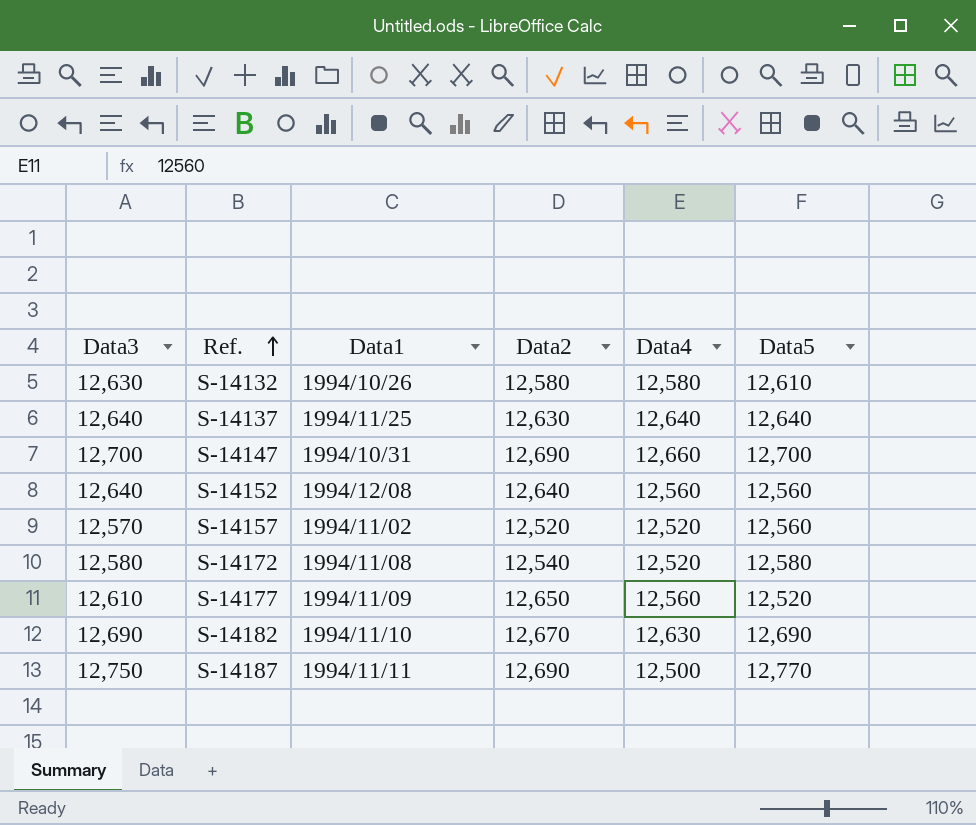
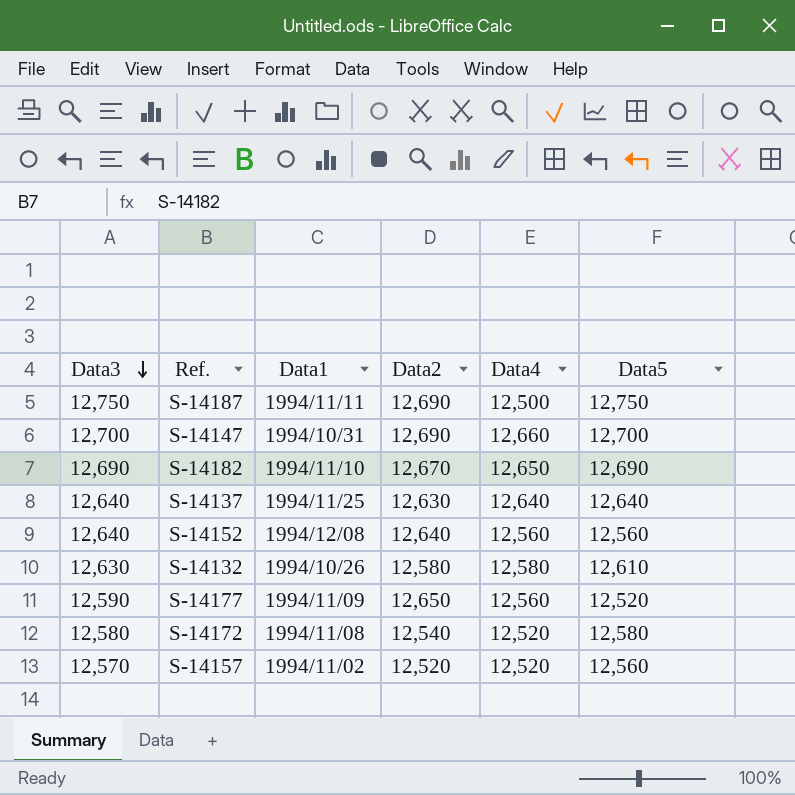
row order: Ref. ascending -> Data3 descending
S-14187 | Data5: 12,770 -> 12,750
S-14182 | Data4: 12,630 -> 12,650
S-14177 | Data3: 12,610 -> 12,590

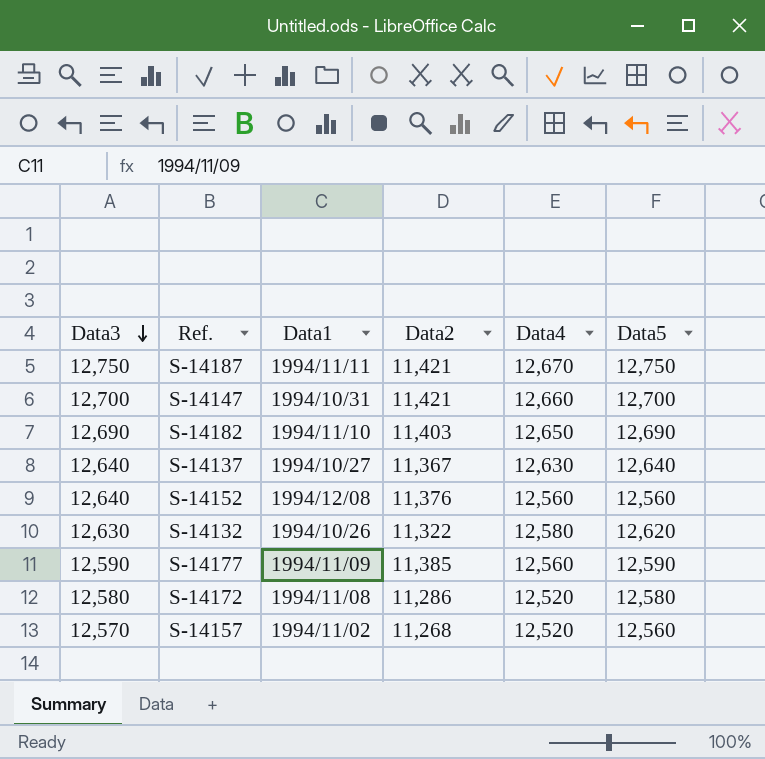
S-14187 | Data2: 12,690 -> 11,421
S-14187 | Data4: 12,500 -> 12,670
S-14147 | Data2: 12,690 -> 11,421
S-14182 | Data2: 12,670 -> 11,403
S-14137 | Data1: 1994/11/25 -> 1994/10/27
S-14137 | Data2: 12,630 -> 11,367
S-14137 | Data4: 12,640 -> 12,630
S-14152 | Data2: 12,640 -> 11,376
S-14132 | Data2: 12,580 -> 11,322
S-14132 | Data5: 12,610 -> 12,620
S-14177 | Data2: 12,650 -> 11,385
S-14177 | Data5: 12,520 -> 12,590
S-14172 | Data2: 12,540 -> 11,286
S-14157 | Data2: 12,520 -> 11,268

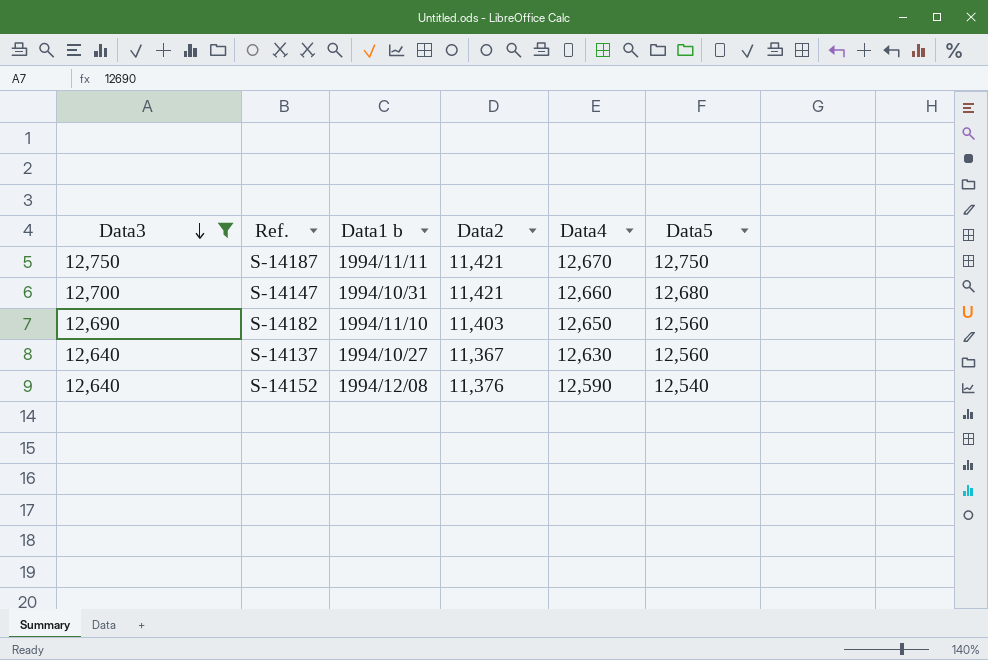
filter: none -> Data3 >= 12,640
column name: Data1 -> Data1 b
S-14147 | Data5: 12,700 -> 12,680
S-14182 | Data5: 12,690 -> 12,560
S-14137 | Data5: 12,640 -> 12,560
S-14152 | Data4: 12,560 -> 12,590
S-14152 | Data5: 12,560 -> 12,540

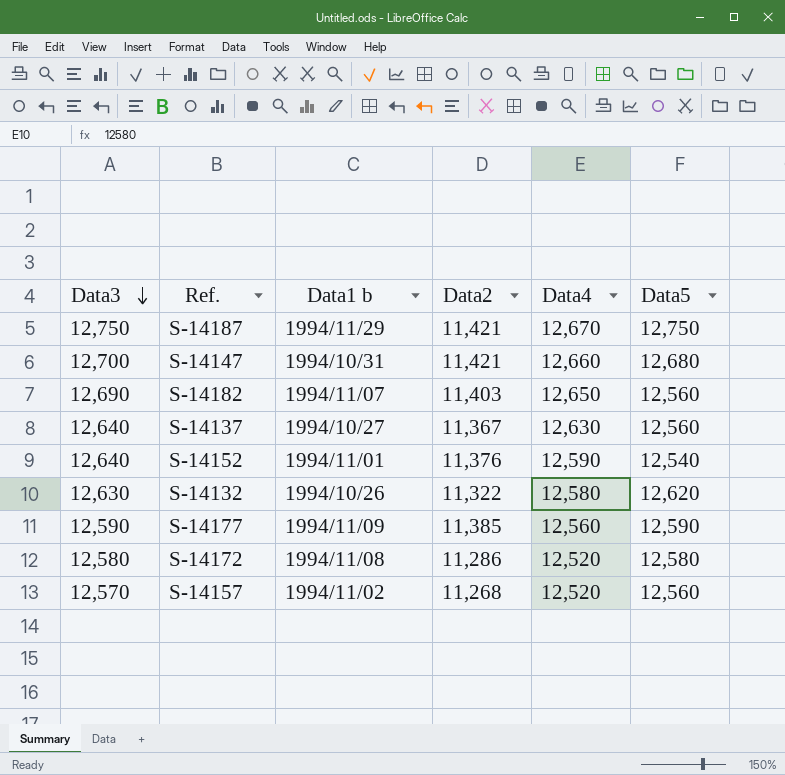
filter: Data3 >= 12,640 -> none
S-14187 | Data1 b: 1994/11/11 -> 1994/11/29
S-14182 | Data1 b: 1994/11/10 -> 1994/11/07
S-14152 | Data1 b: 1994/12/08 -> 1994/11/01

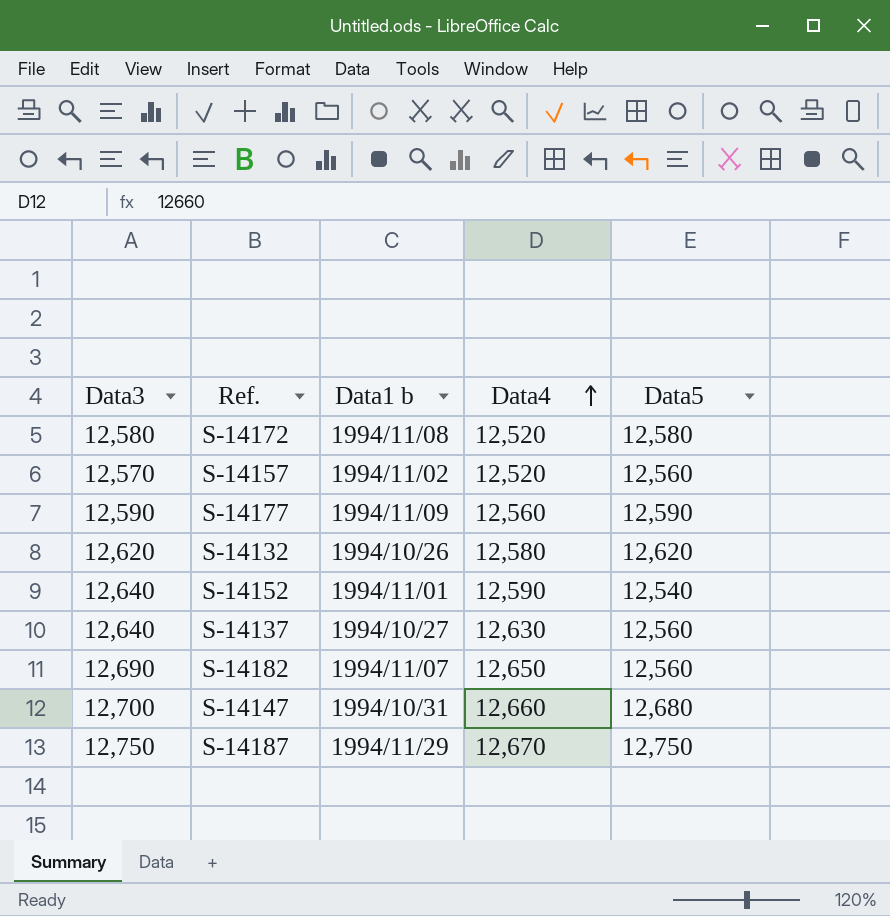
row order: Data3 descending -> Data4 ascending
column Data2 | position: 4 -> none
S-14132 | Data3: 12,630 -> 12,620

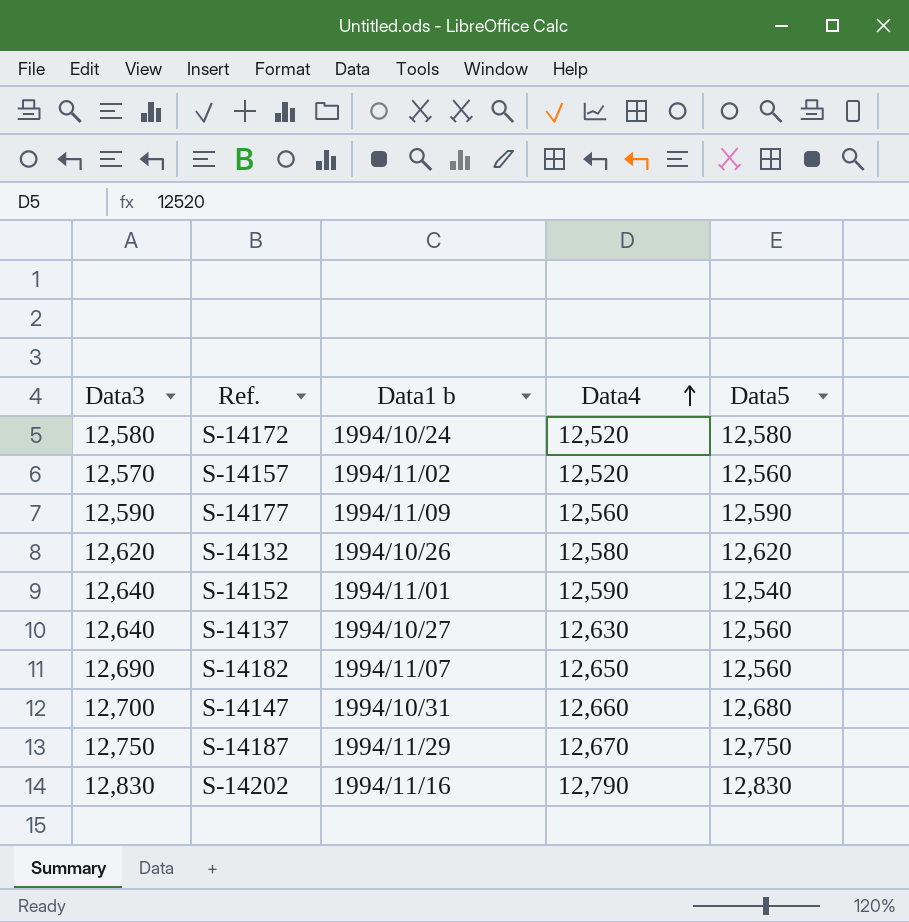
S-14172 | Data1 b: 1994/11/08 -> 1994/10/24
row S-14202: none -> 12,830 | 1994/11/16 | 12,790 | 12,830

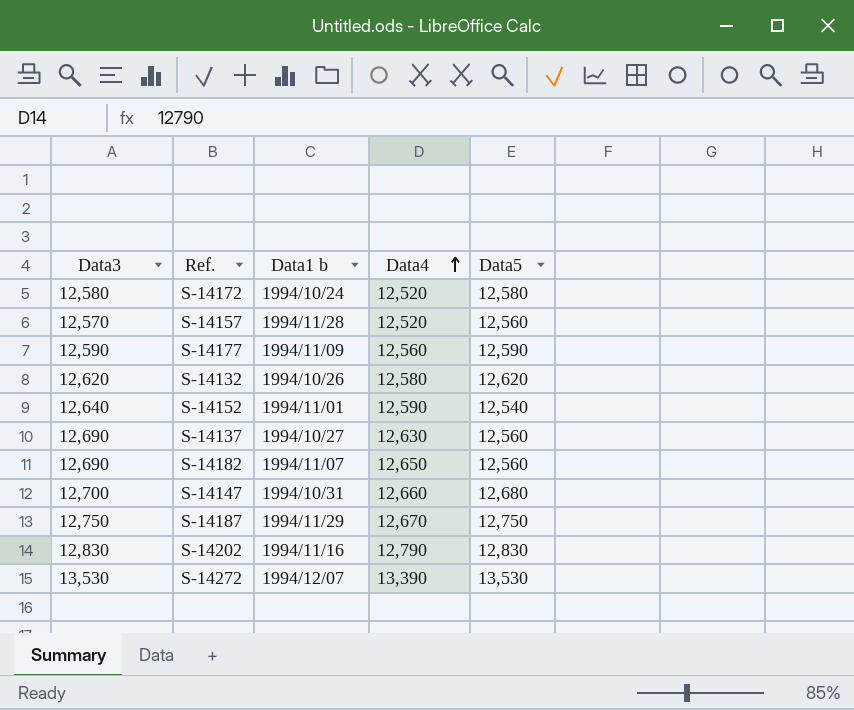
S-14157 | Data1 b: 1994/11/02 -> 1994/11/28
S-14137 | Data3: 12,640 -> 12,690
row S-14272: none -> 13,530 | 1994/12/07 | 13,390 | 13,530

